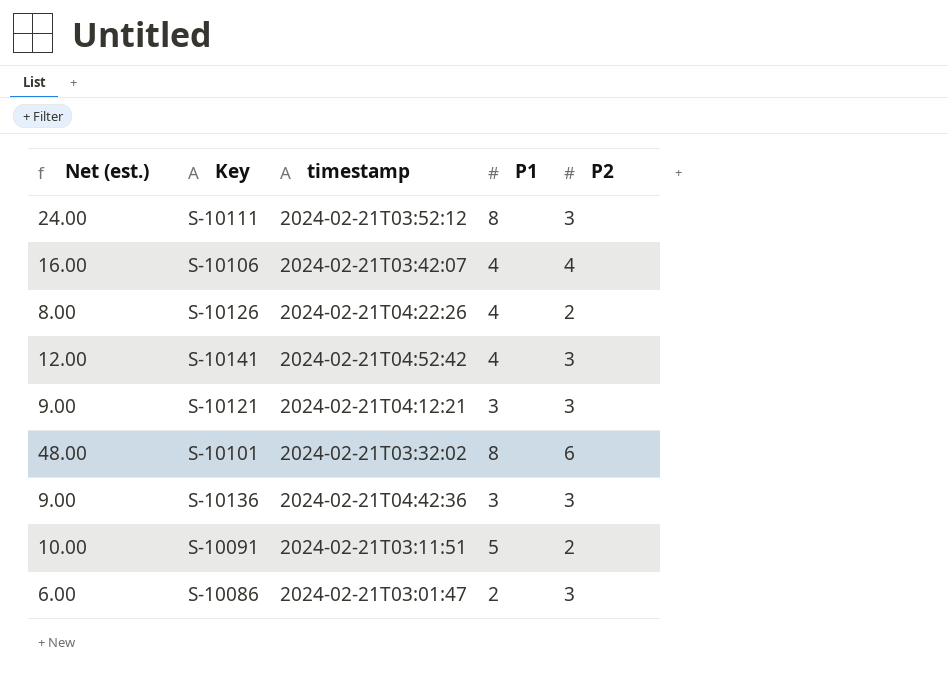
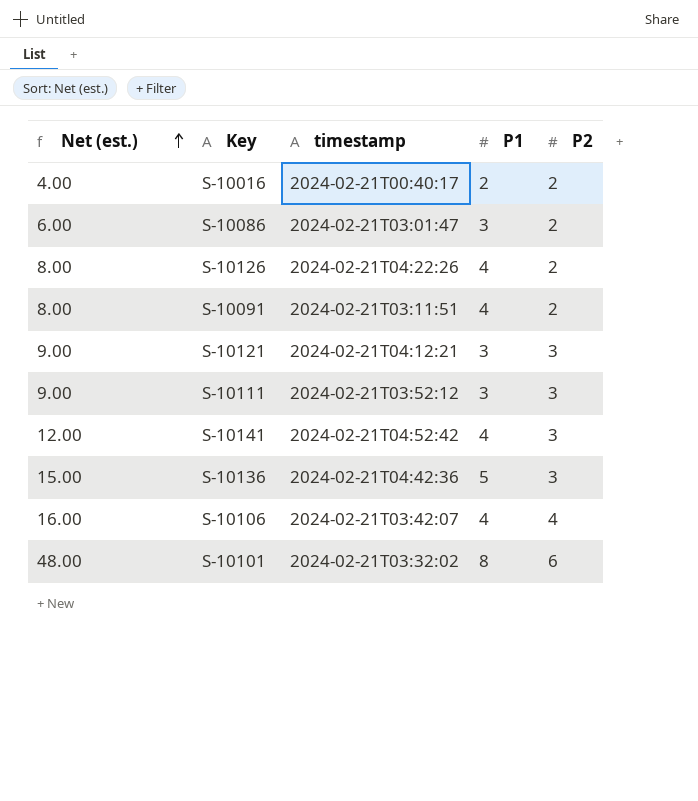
row order: none -> Net (est.) ascending
row S-10016: none -> 4.00 | 2024-02-21T00:40:17 | 2 | 2
S-10086 | P1: 2 -> 3
S-10086 | P2: 3 -> 2
S-10091 | Net (est.): 10.00 -> 8.00
S-10091 | P1: 5 -> 4
S-10111 | Net (est.): 24.00 -> 9.00
S-10111 | P1: 8 -> 3
S-10136 | Net (est.): 9.00 -> 15.00
S-10136 | P1: 3 -> 5

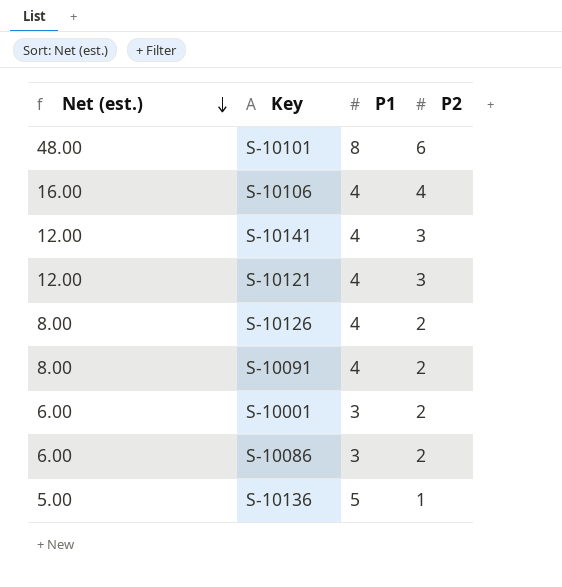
row order: Net (est.) ascending -> Net (est.) descending
column timestamp | position: 3 -> none
row S-10016: 4.00 | 2024-02-21T00:40:17 | 2 | 2 -> none
row S-10111: 9.00 | 2024-02-21T03:52:12 | 3 | 3 -> none
S-10121 | Net (est.): 9.00 -> 12.00
S-10121 | P1: 3 -> 4
row S-10001: none -> 6.00 | 3 | 2
S-10136 | Net (est.): 15.00 -> 5.00
S-10136 | P2: 3 -> 1

